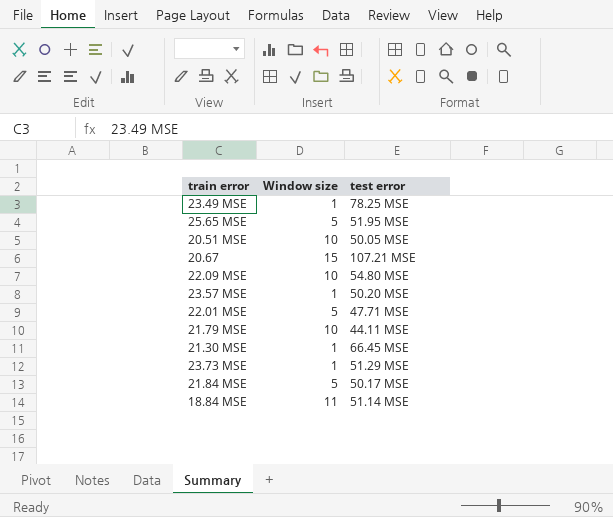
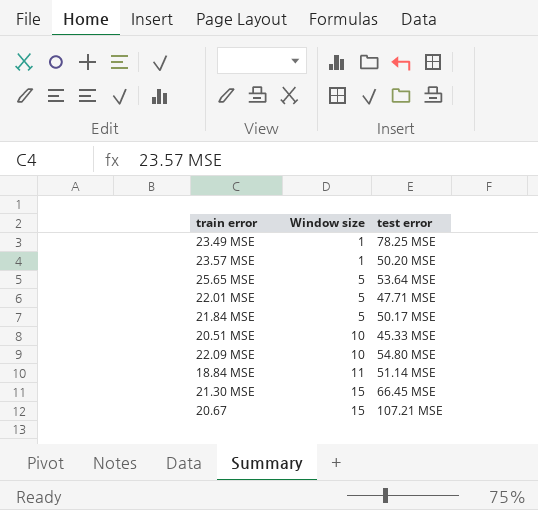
row order: none -> Window size ascending
row 21.79 MSE: 10 | 44.11 MSE -> none
row 23.73 MSE: 1 | 51.29 MSE -> none
25.65 MSE | test error: 51.95 MSE -> 53.64 MSE
20.51 MSE | test error: 50.05 MSE -> 45.33 MSE
21.30 MSE | Window size: 1 -> 15

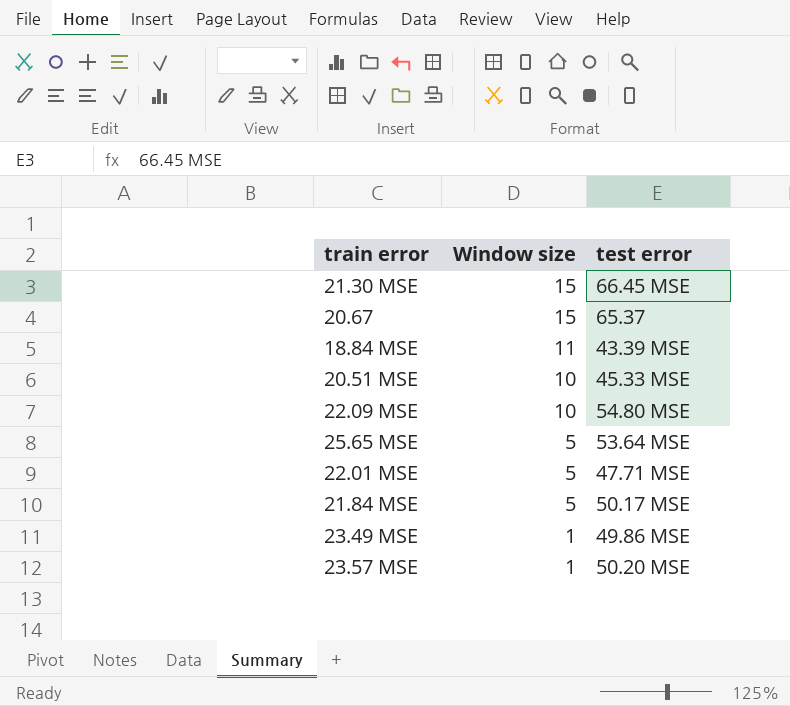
row order: Window size ascending -> Window size descending
20.67 | test error: 107.21 MSE -> 65.37
18.84 MSE | test error: 51.14 MSE -> 43.39 MSE
23.49 MSE | test error: 78.25 MSE -> 49.86 MSE

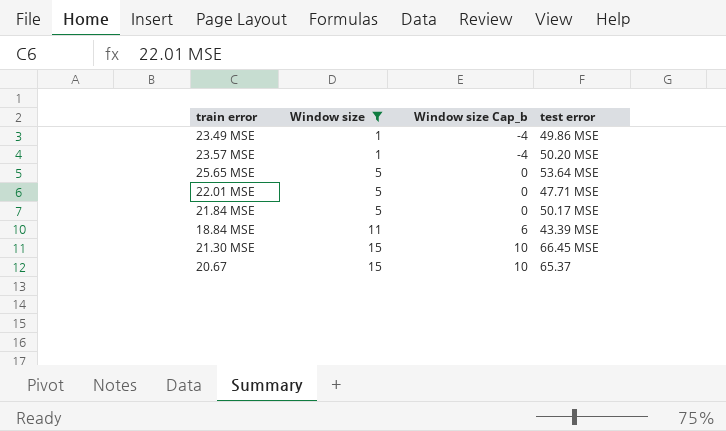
filter: none -> Window size != 10
row order: Window size descending -> Window size ascending
column Window size Cap_b | formula: none -> [Window size] - 5

